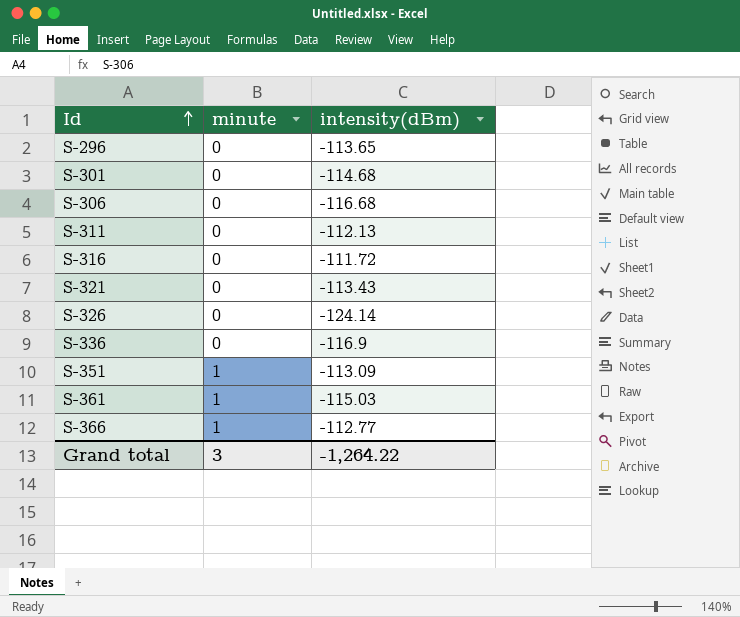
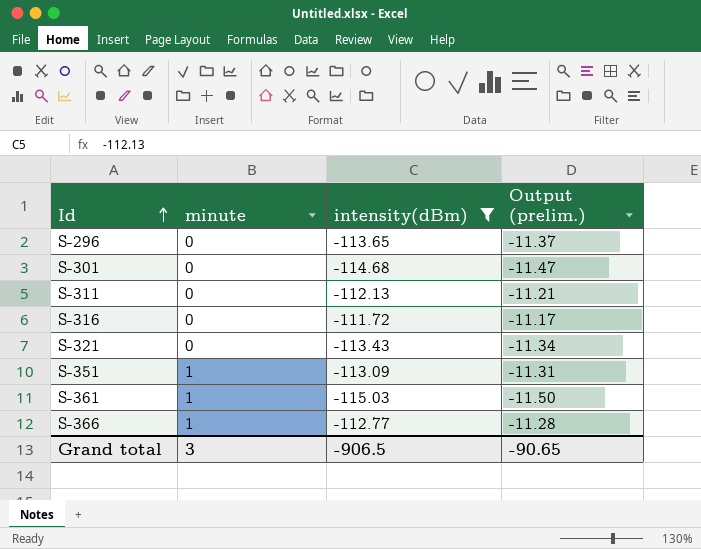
filter: none -> intensity(dBm) >= -115.03
column Output (prelim.) | formula: none -> [intensity(dBm)] * 0.1
Grand total | intensity(dBm): -1,264.22 -> -906.5

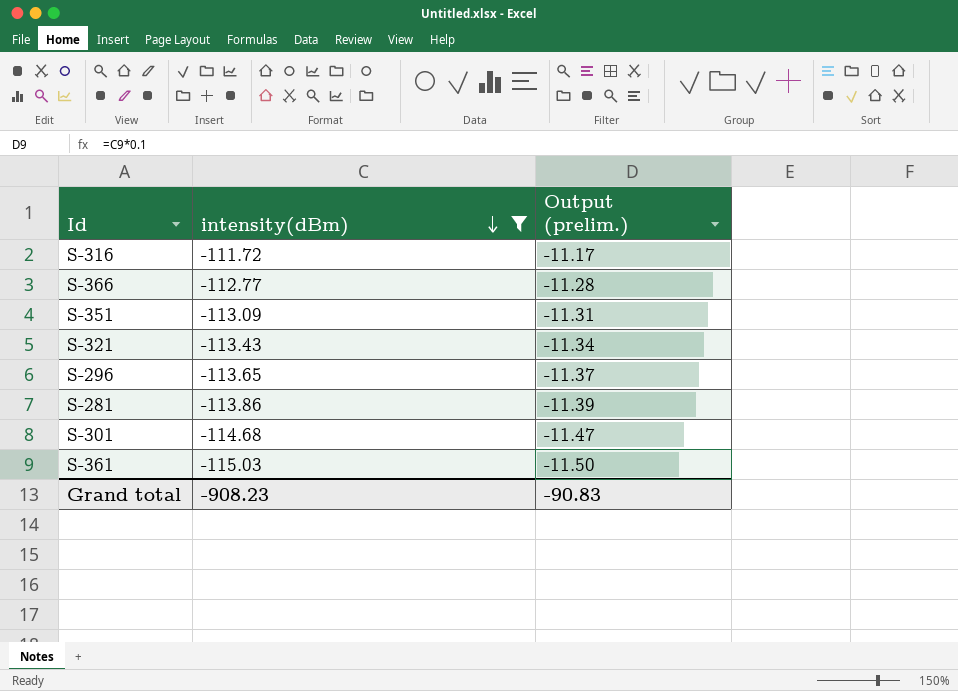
row order: Id ascending -> intensity(dBm) descending
column minute | position: 2 -> none
row S-311: 0 | -112.13 | -11.21 -> none
row S-281: none -> -113.86 | -11.39
Grand total | intensity(dBm): -906.5 -> -908.23
Grand total | Output (prelim.): -90.65 -> -90.83

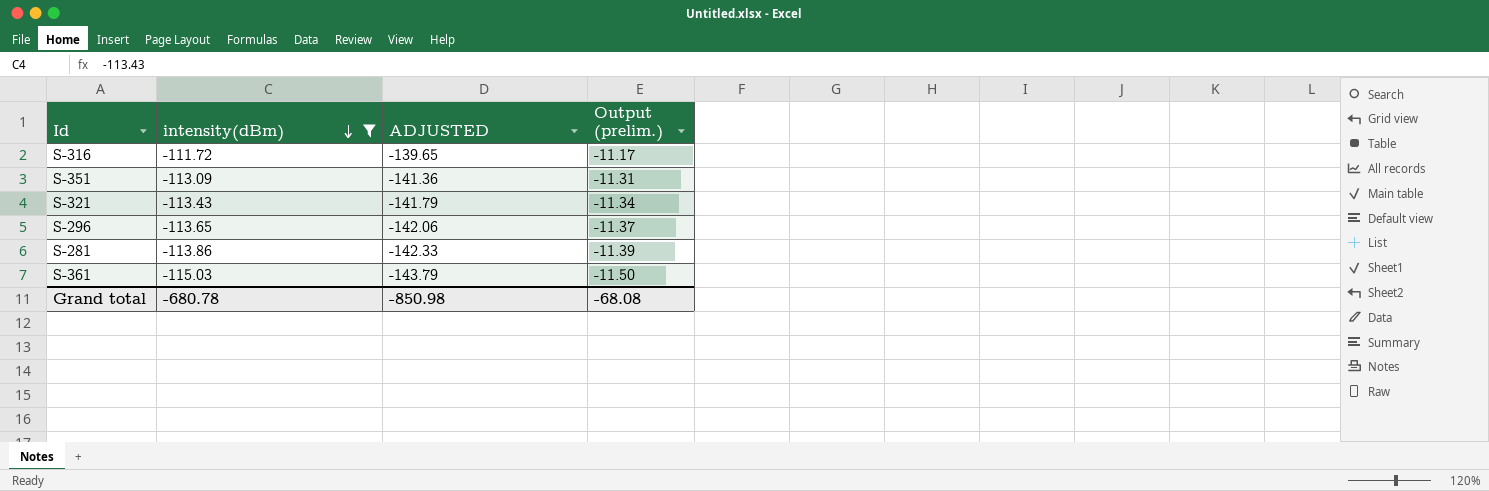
column ADJUSTED | formula: none -> [intensity(dBm)] * 1.25
row S-366: -112.77 | -11.28 -> none
row S-301: -114.68 | -11.47 -> none
Grand total | intensity(dBm): -908.23 -> -680.78
Grand total | Output (prelim.): -90.83 -> -68.08

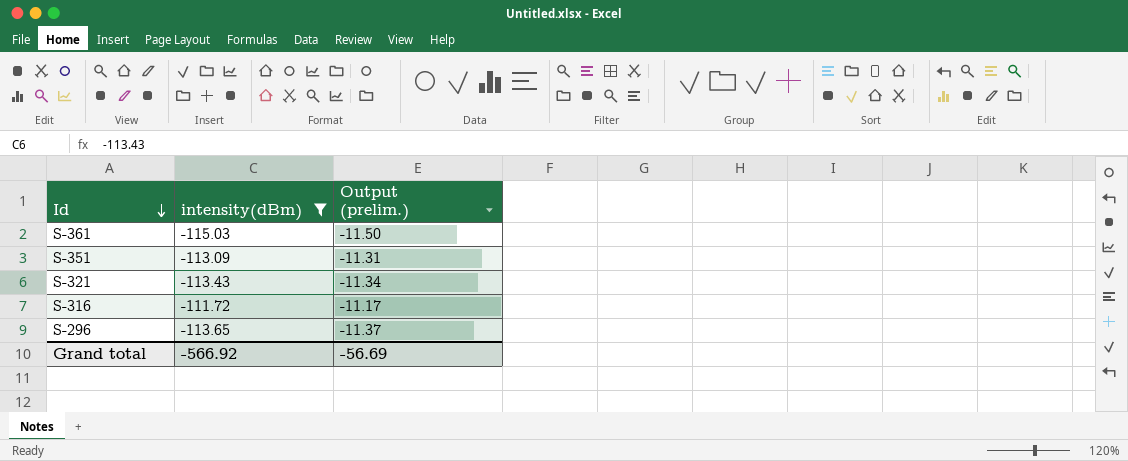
row order: intensity(dBm) descending -> Id descending
column ADJUSTED | formula: [intensity(dBm)] * 1.25 -> none
row S-281: -113.86 | -142.33 | -11.39 -> none
Grand total | intensity(dBm): -680.78 -> -566.92
Grand total | Output (prelim.): -68.08 -> -56.69

